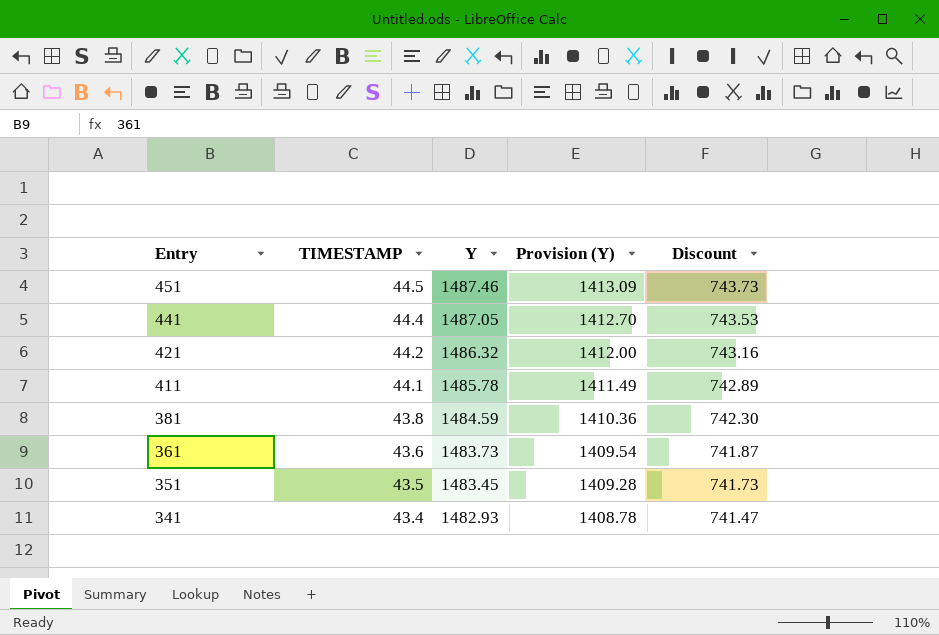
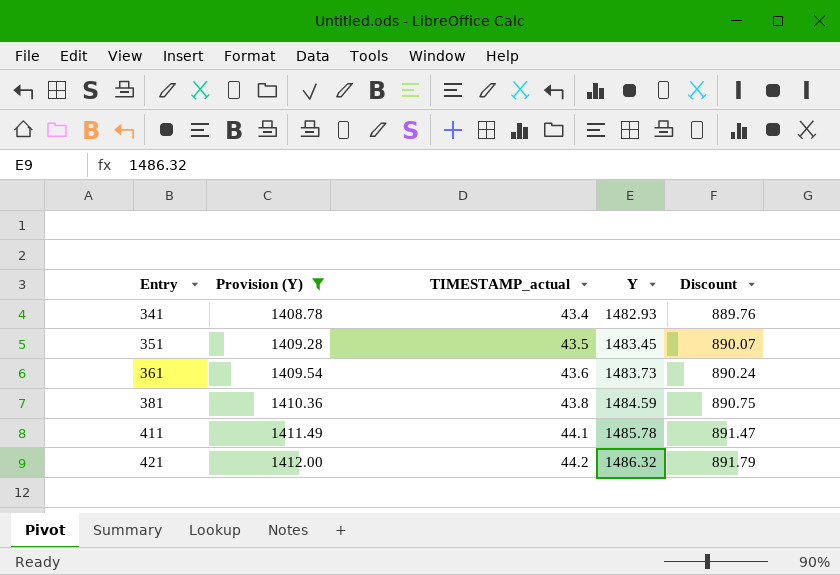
filter: none -> Provision (Y) <= 1412.00
row order: Entry descending -> Entry ascending
column Provision (Y) | position: 4 -> 2
column name: TIMESTAMP -> TIMESTAMP_actual
column Discount | formula: [Y] * 0.5 -> [Y] * 0.6

